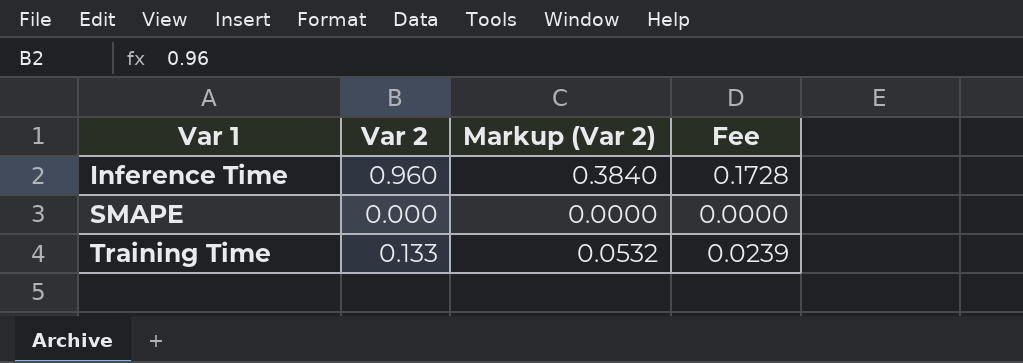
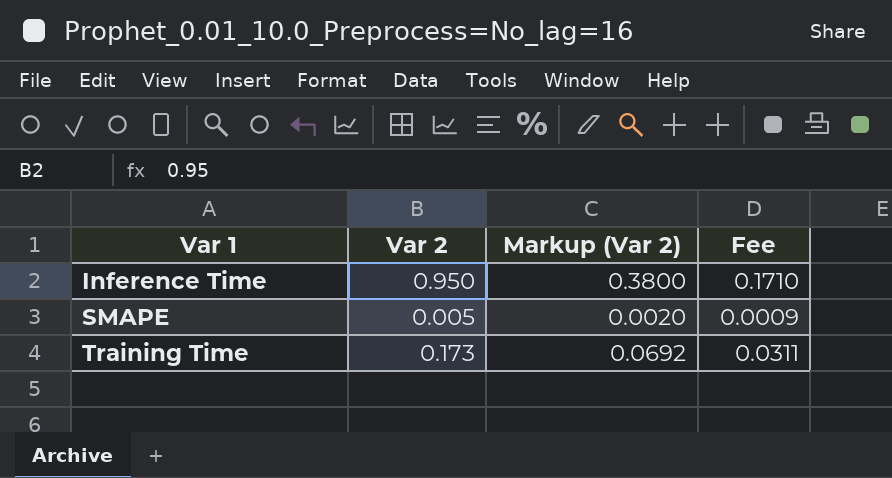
Inference Time | Var 2: 0.960 -> 0.950
Inference Time | Markup (Var 2): 0.3840 -> 0.3800
Inference Time | Fee: 0.1728 -> 0.1710
SMAPE | Var 2: 0.000 -> 0.005
SMAPE | Markup (Var 2): 0.0000 -> 0.0020
SMAPE | Fee: 0.0000 -> 0.0009
Training Time | Var 2: 0.133 -> 0.173
Training Time | Markup (Var 2): 0.0532 -> 0.0692
Training Time | Fee: 0.0239 -> 0.0311

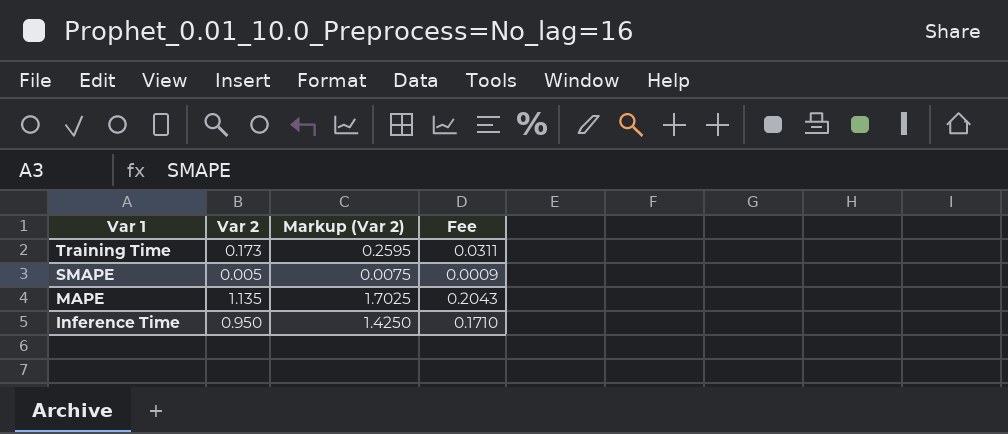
row order: Var 1 ascending -> Var 1 descending
column Markup (Var 2) | formula: [Var 2] * 0.4 -> [Var 2] * 1.5
row MAPE: none -> 1.135 | 1.7025 | 0.2043

